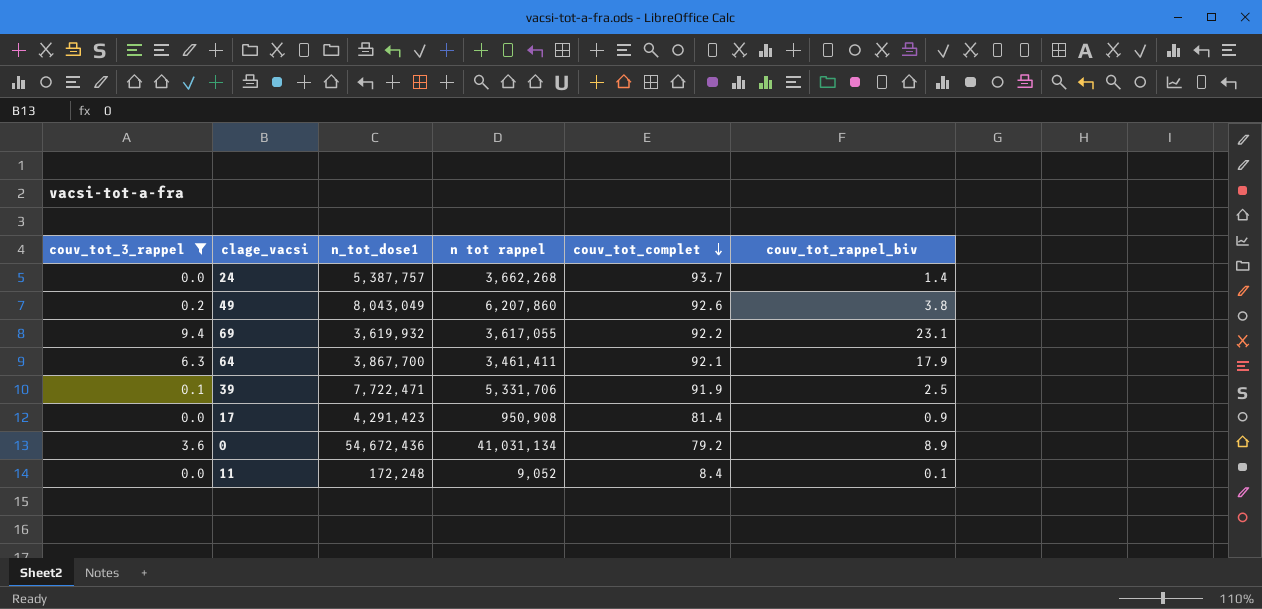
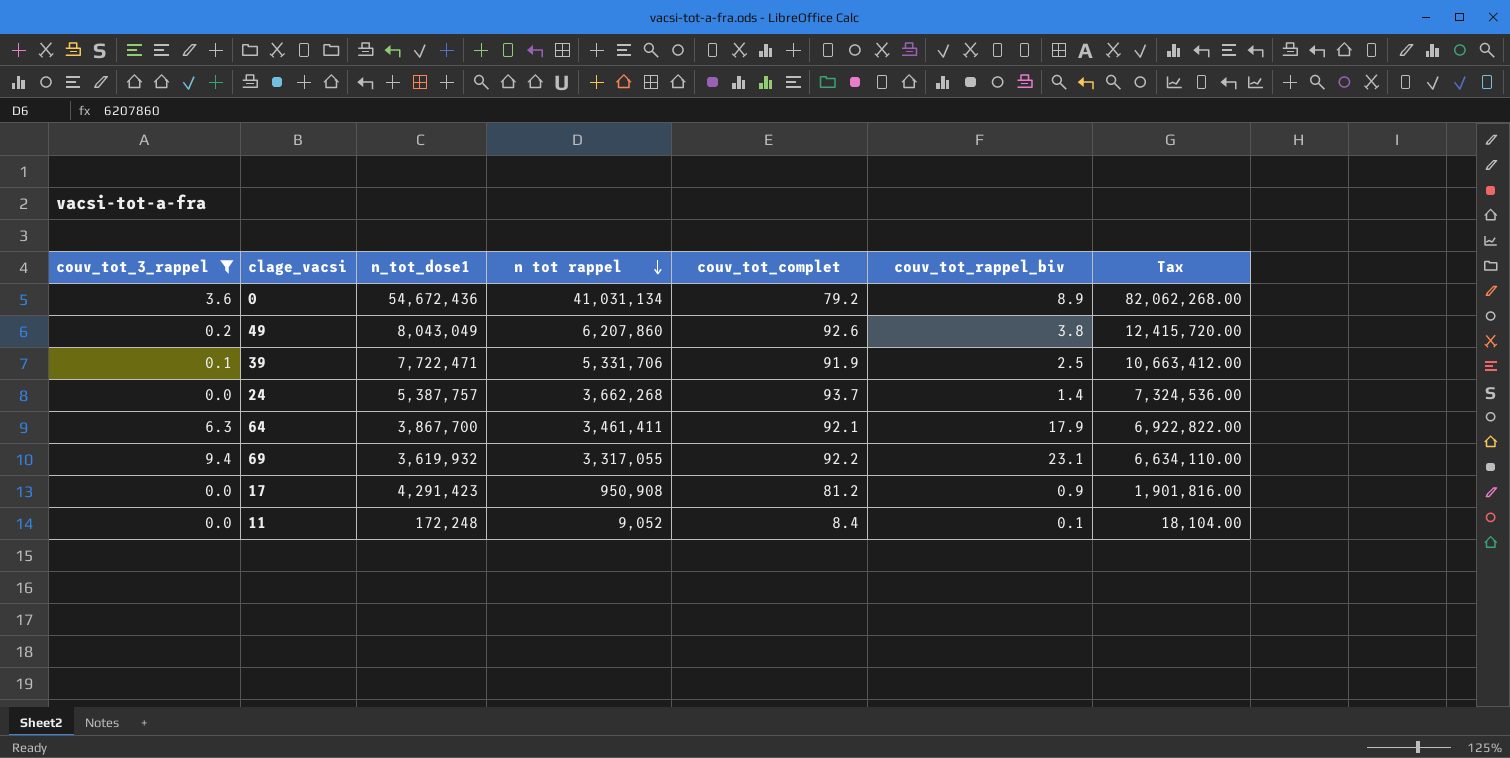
row order: couv_tot_complet descending -> n tot rappel descending
column Tax | formula: none -> [n tot rappel] * 2
69 | n tot rappel: 3,617,055 -> 3,317,055
17 | couv_tot_complet: 81.4 -> 81.2

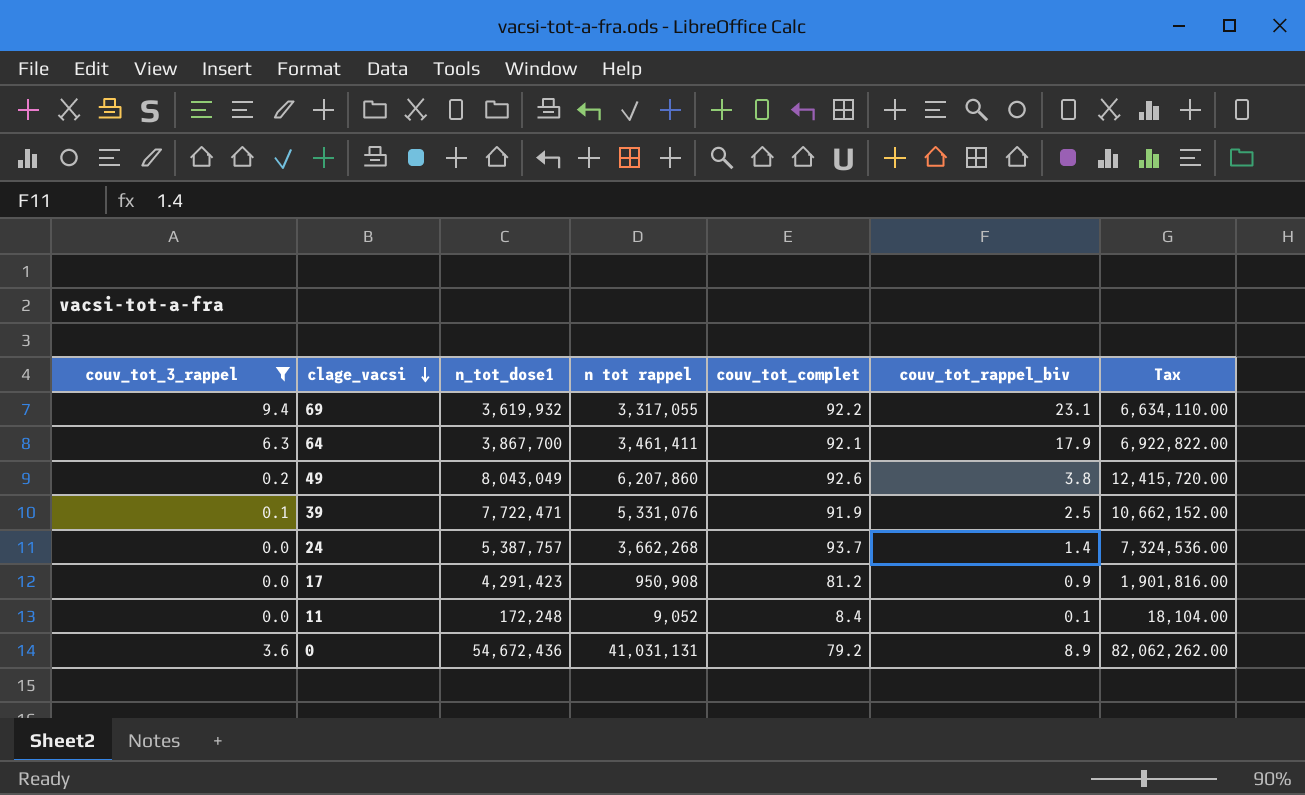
row order: n tot rappel descending -> clage_vacsi descending
39 | n tot rappel: 5,331,706 -> 5,331,076
39 | Tax: 10,663,412.00 -> 10,662,152.00
0 | n tot rappel: 41,031,134 -> 41,031,131
0 | Tax: 82,062,268.00 -> 82,062,262.00

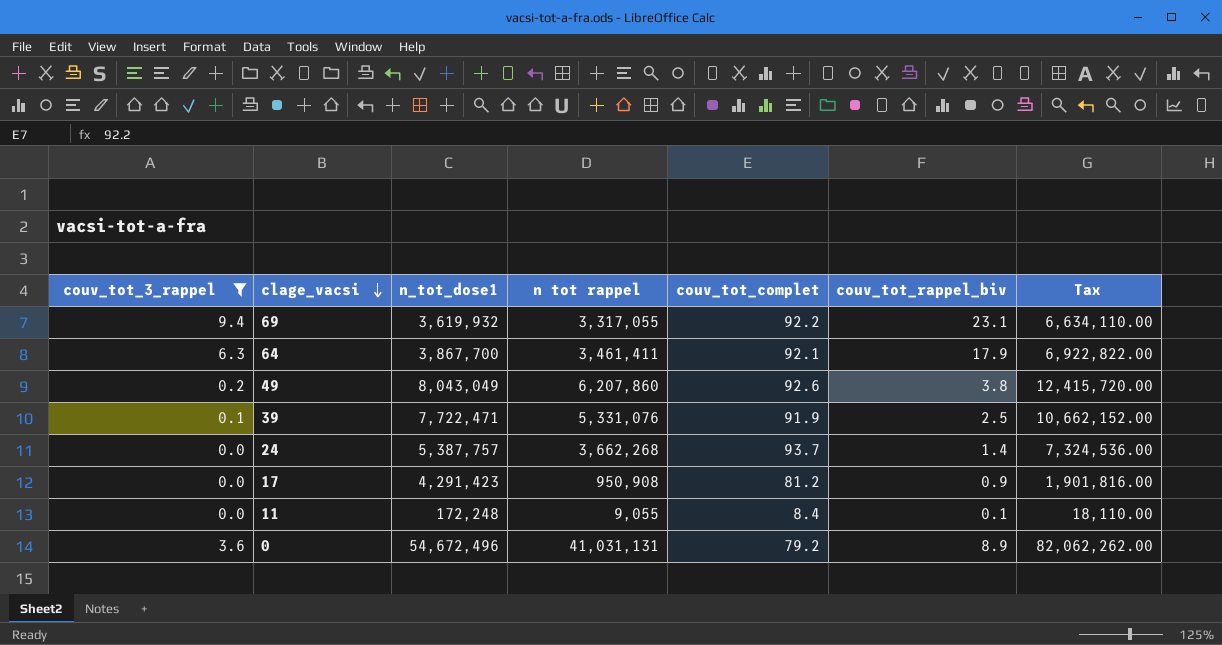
11 | n tot rappel: 9,052 -> 9,055
11 | Tax: 18,104.00 -> 18,110.00
0 | n_tot_dose1: 54,672,436 -> 54,672,496

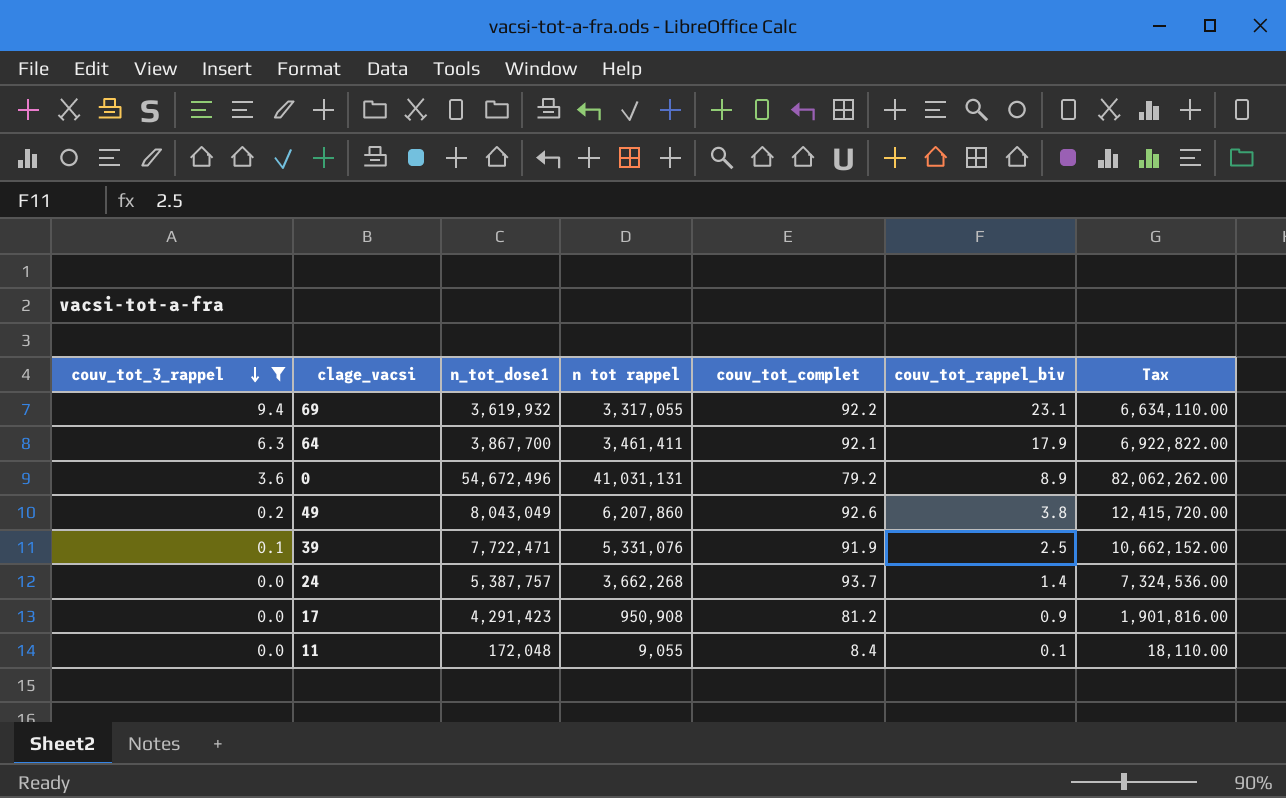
row order: clage_vacsi descending -> couv_tot_3_rappel descending
11 | n_tot_dose1: 172,248 -> 172,048

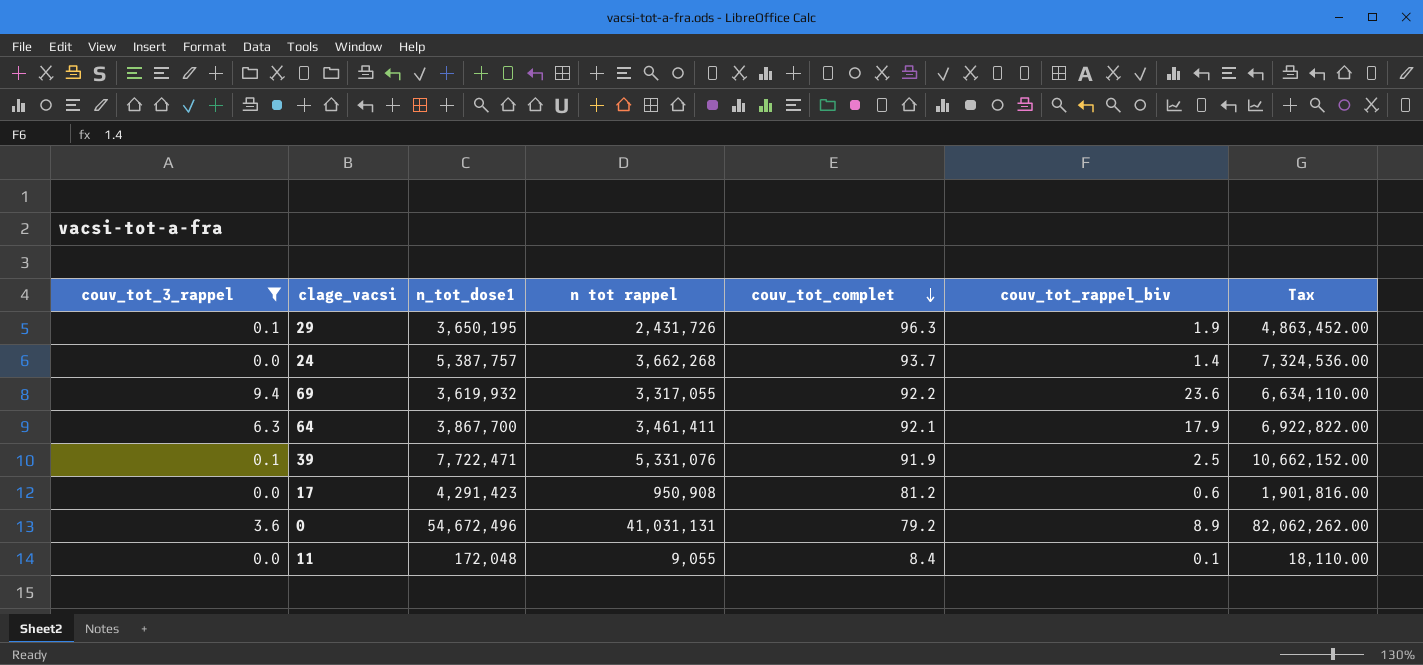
row order: couv_tot_3_rappel descending -> couv_tot_complet descending
row 49: 0.2 | 8,043,049 | 6,207,860 | 92.6 | 3.8 | 12,415,720.00 -> none
row 29: none -> 0.1 | 3,650,195 | 2,431,726 | 96.3 | 1.9 | 4,863,452.00
69 | couv_tot_rappel_biv: 23.1 -> 23.6
17 | couv_tot_rappel_biv: 0.9 -> 0.6

